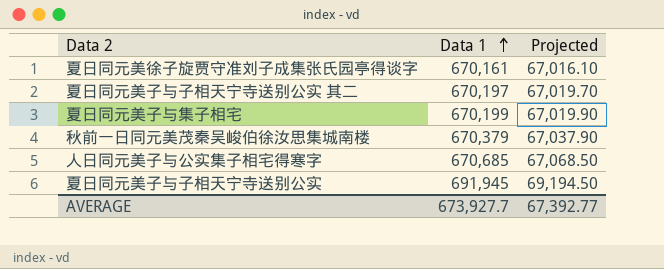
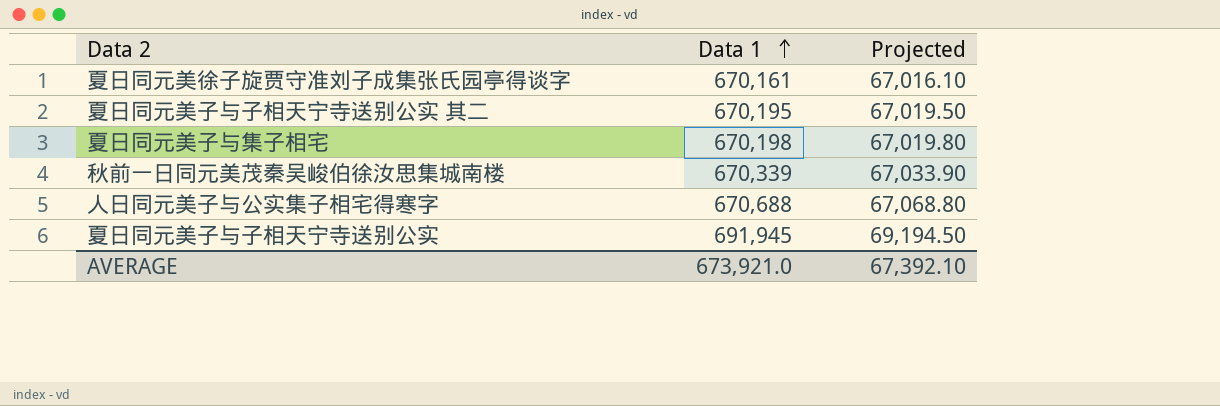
夏日同元美子与子相天宁寺送别公实 其二 | Data 1: 670,197 -> 670,195
夏日同元美子与子相天宁寺送别公实 其二 | Projected: 67,019.70 -> 67,019.50
夏日同元美子与集子相宅 | Data 1: 670,199 -> 670,198
夏日同元美子与集子相宅 | Projected: 67,019.90 -> 67,019.80
秋前一日同元美茂秦吴峻伯徐汝思集城南楼 | Data 1: 670,379 -> 670,339
秋前一日同元美茂秦吴峻伯徐汝思集城南楼 | Projected: 67,037.90 -> 67,033.90
人日同元美子与公实集子相宅得寒字 | Data 1: 670,685 -> 670,688
人日同元美子与公实集子相宅得寒字 | Projected: 67,068.50 -> 67,068.80
AVERAGE | Data 1: 673,927.7 -> 673,921.0
AVERAGE | Projected: 67,392.77 -> 67,392.10

